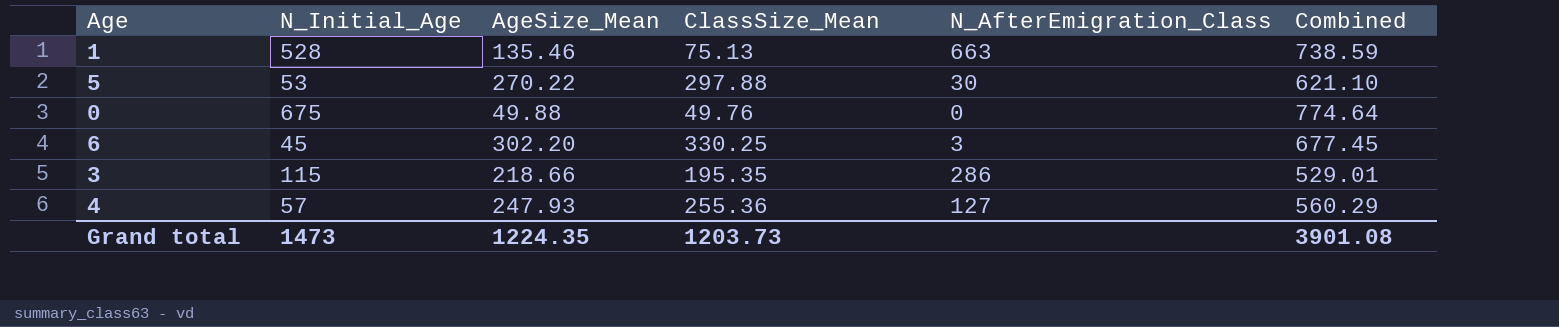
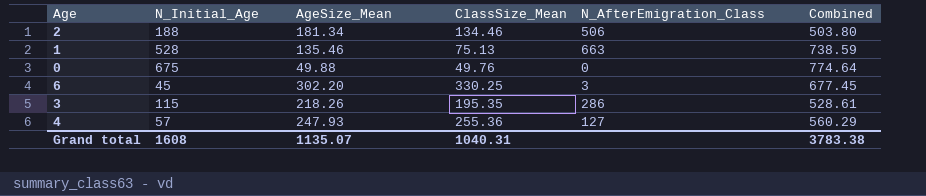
row 5: 53 | 270.22 | 297.88 | 30 | 621.10 -> none
row 2: none -> 188 | 181.34 | 134.46 | 506 | 503.80
3 | AgeSize_Mean: 218.66 -> 218.26
3 | Combined: 529.01 -> 528.61
Grand total | N_Initial_Age: 1473 -> 1608
Grand total | AgeSize_Mean: 1224.35 -> 1135.07
Grand total | ClassSize_Mean: 1203.73 -> 1040.31
Grand total | Combined: 3901.08 -> 3783.38

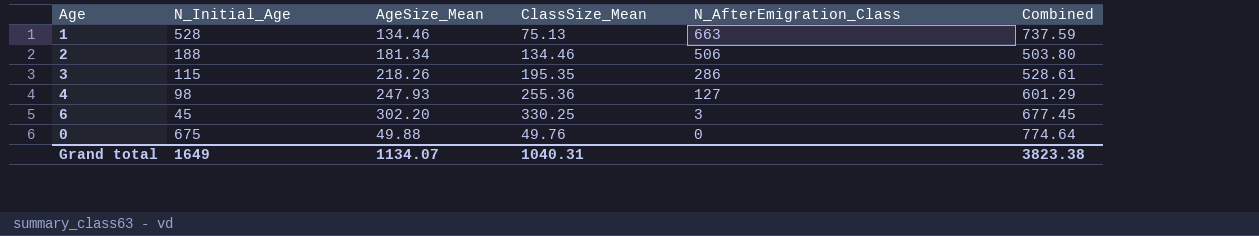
row order: none -> N_AfterEmigration_Class descending
1 | AgeSize_Mean: 135.46 -> 134.46
1 | Combined: 738.59 -> 737.59
4 | N_Initial_Age: 57 -> 98
4 | Combined: 560.29 -> 601.29
Grand total | N_Initial_Age: 1608 -> 1649
Grand total | AgeSize_Mean: 1135.07 -> 1134.07
Grand total | Combined: 3783.38 -> 3823.38

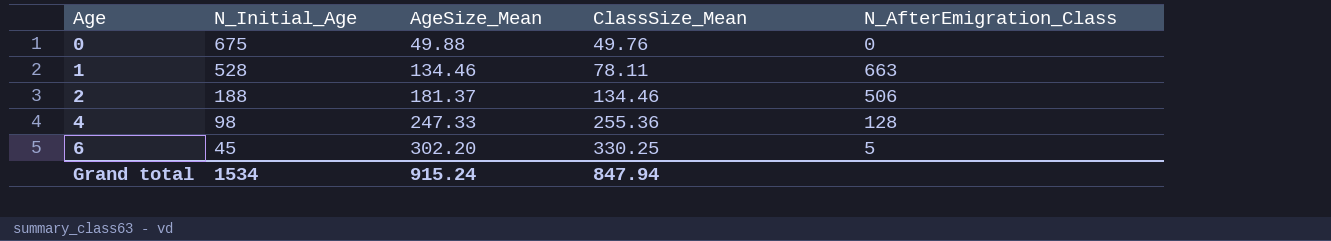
row order: N_AfterEmigration_Class descending -> Age ascending
column Combined | formula: [N_Initial_Age] + [AgeSize_Mean] + [ClassSize_Mean] -> none
row 3: 115 | 218.26 | 195.35 | 286 | 528.61 -> none
1 | ClassSize_Mean: 75.13 -> 78.11
2 | AgeSize_Mean: 181.34 -> 181.37
4 | AgeSize_Mean: 247.93 -> 247.33
4 | N_AfterEmigration_Class: 127 -> 128
6 | N_AfterEmigration_Class: 3 -> 5
Grand total | N_Initial_Age: 1649 -> 1534
Grand total | AgeSize_Mean: 1134.07 -> 915.24
Grand total | ClassSize_Mean: 1040.31 -> 847.94

